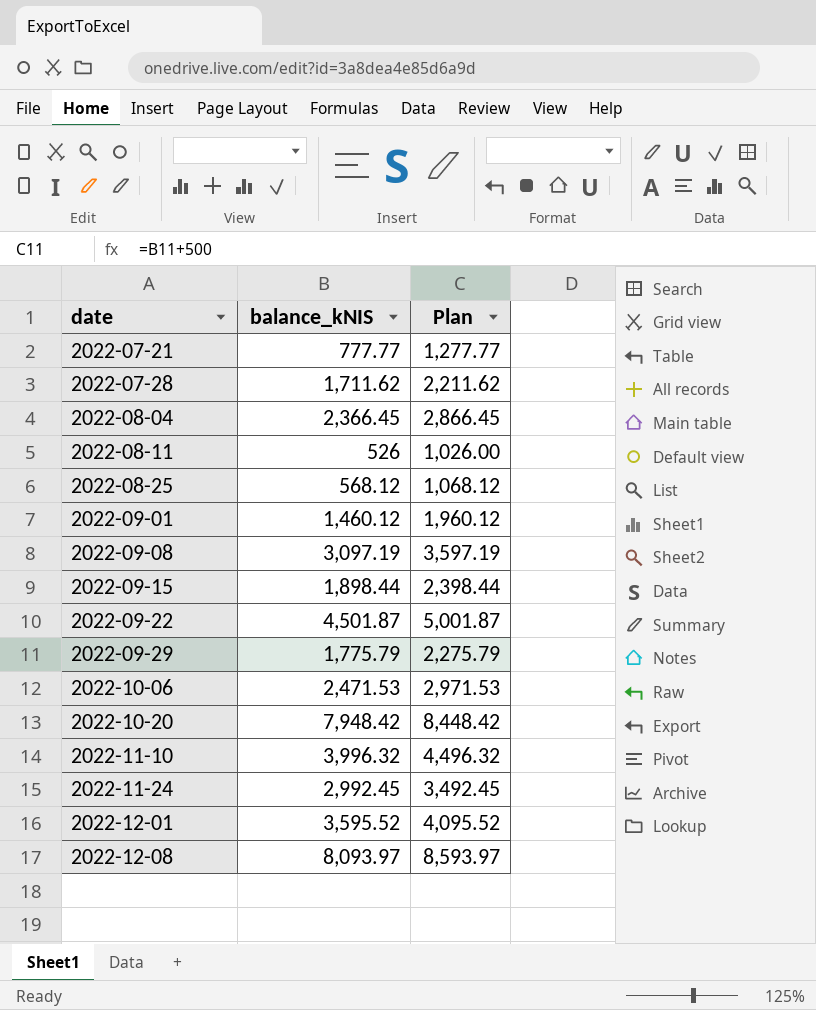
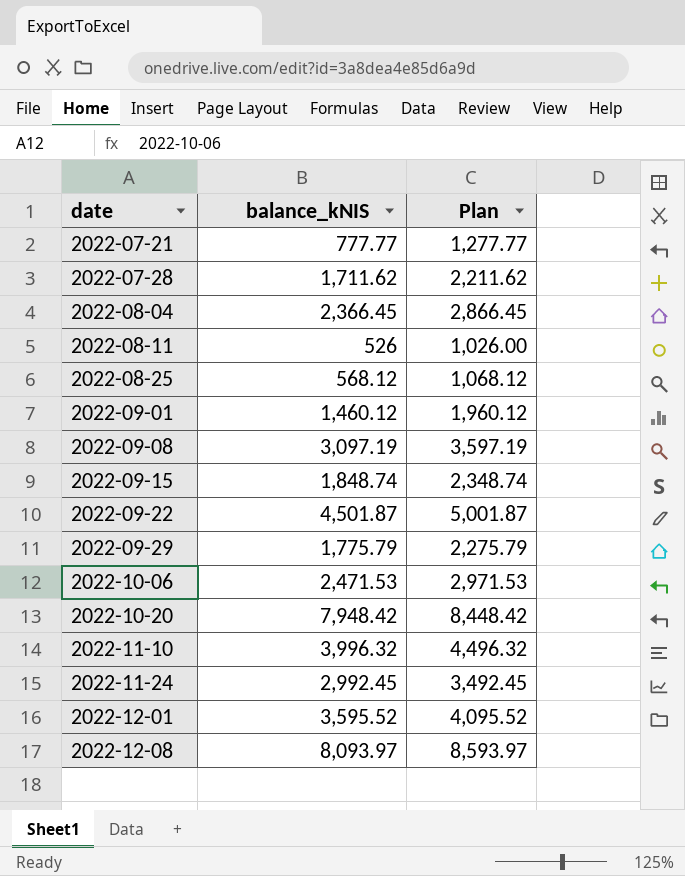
2022-09-15 | balance_kNIS: 1,898.44 -> 1,848.74
2022-09-15 | Plan: 2,398.44 -> 2,348.74

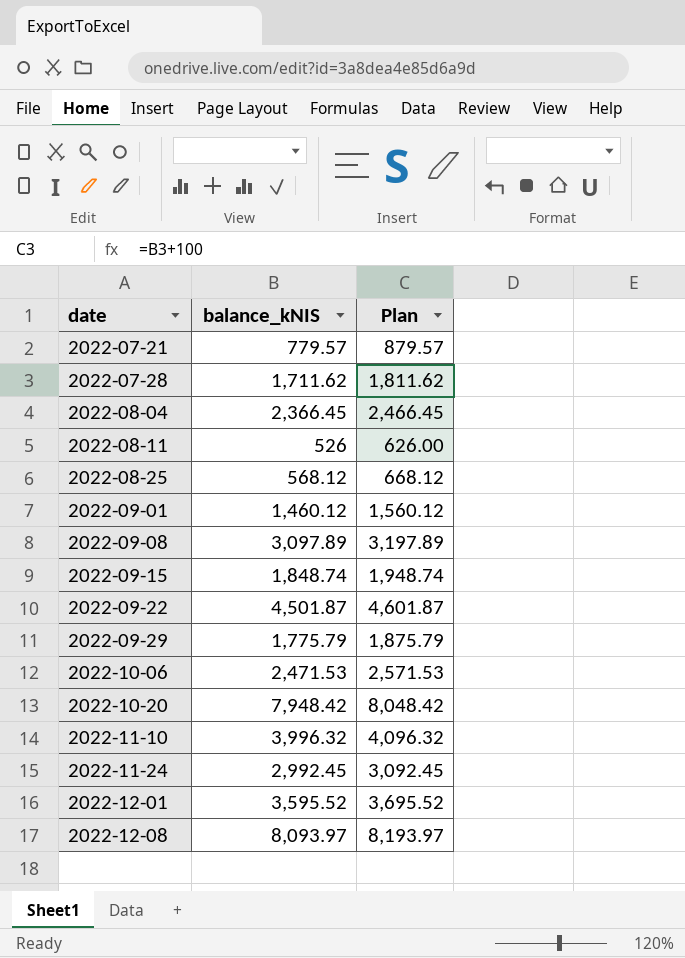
column Plan | formula: [balance_kNIS] + 500 -> [balance_kNIS] + 100
2022-07-21 | balance_kNIS: 777.77 -> 779.57
2022-09-08 | balance_kNIS: 3,097.19 -> 3,097.89

